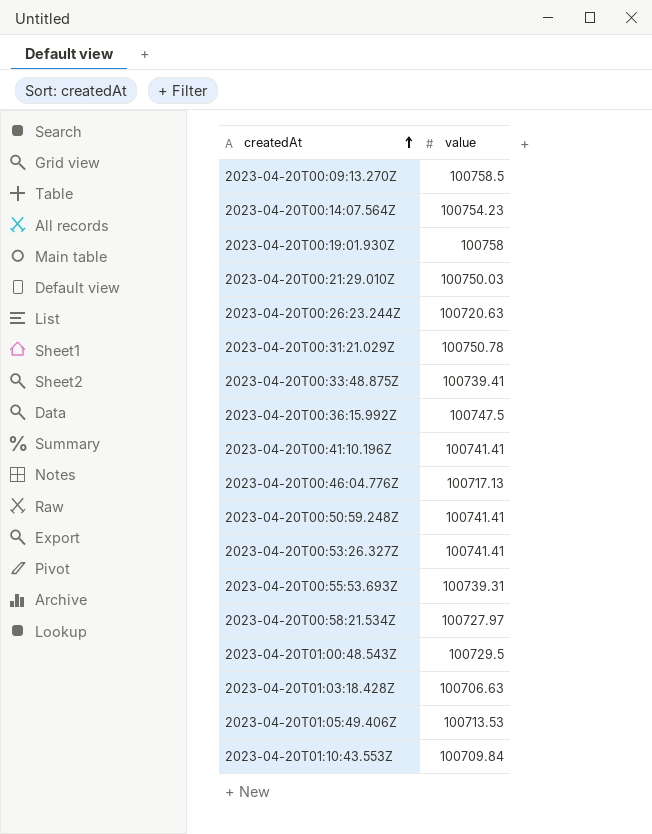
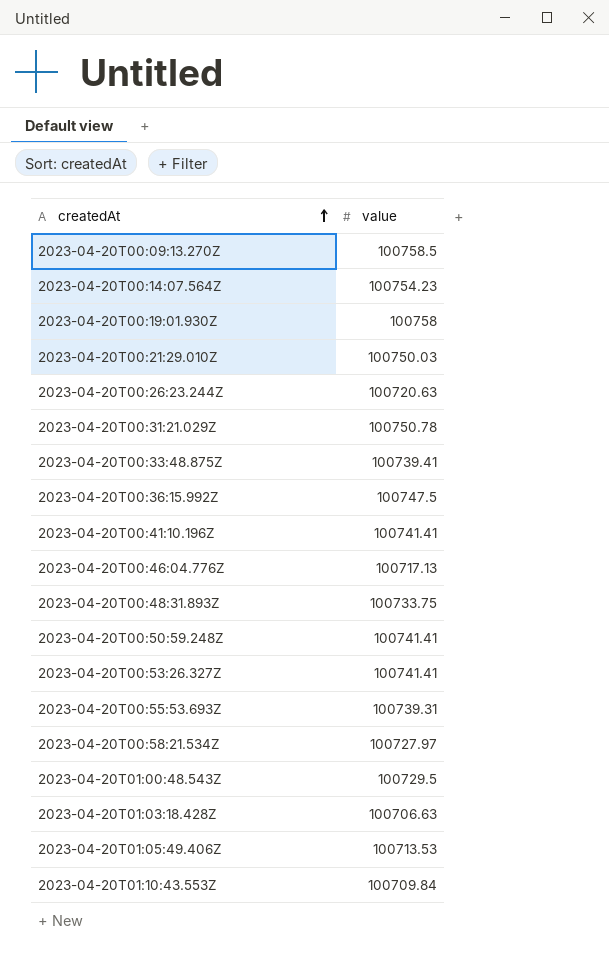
row 2023-04-20T00:48:31.893Z: none -> 100733.75

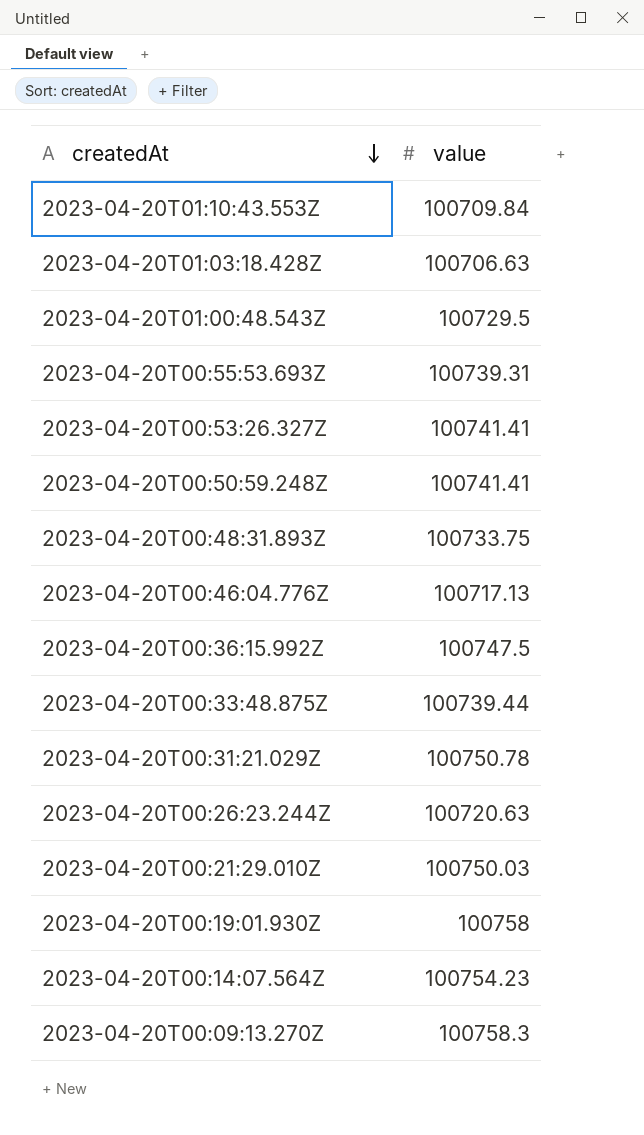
row order: createdAt ascending -> createdAt descending
row 2023-04-20T00:41:10.196Z: 100741.41 -> none
row 2023-04-20T00:58:21.534Z: 100727.97 -> none
row 2023-04-20T01:05:49.406Z: 100713.53 -> none
2023-04-20T00:33:48.875Z | value: 100739.41 -> 100739.44
2023-04-20T00:09:13.270Z | value: 100758.5 -> 100758.3

